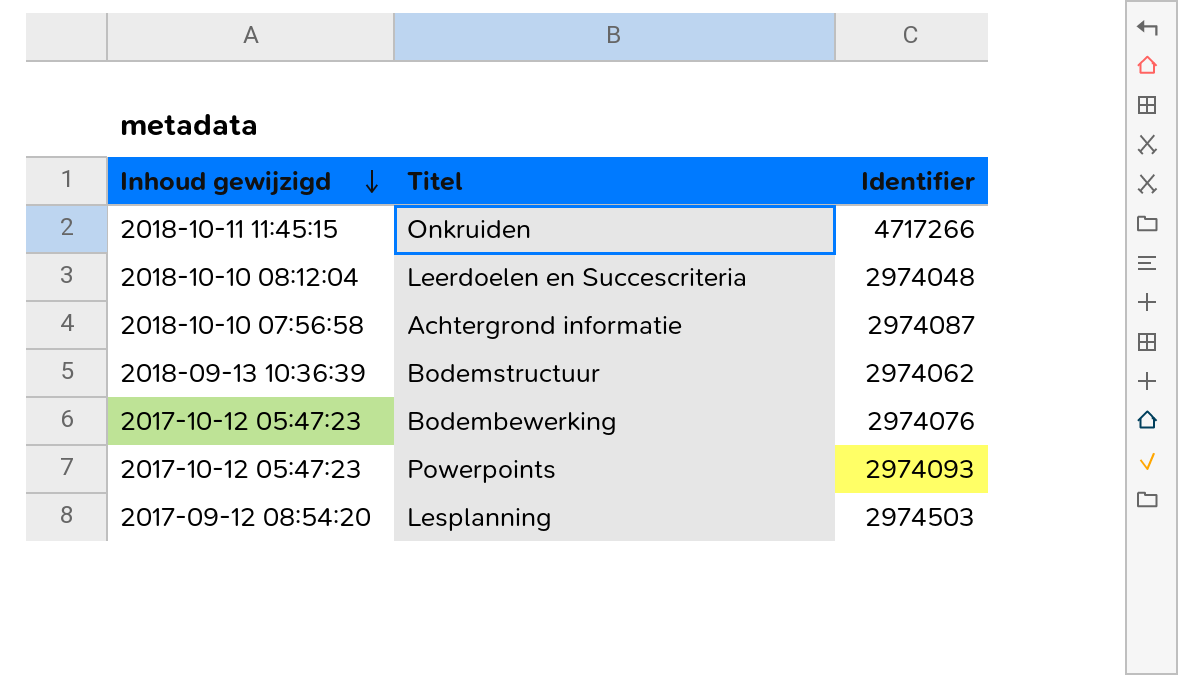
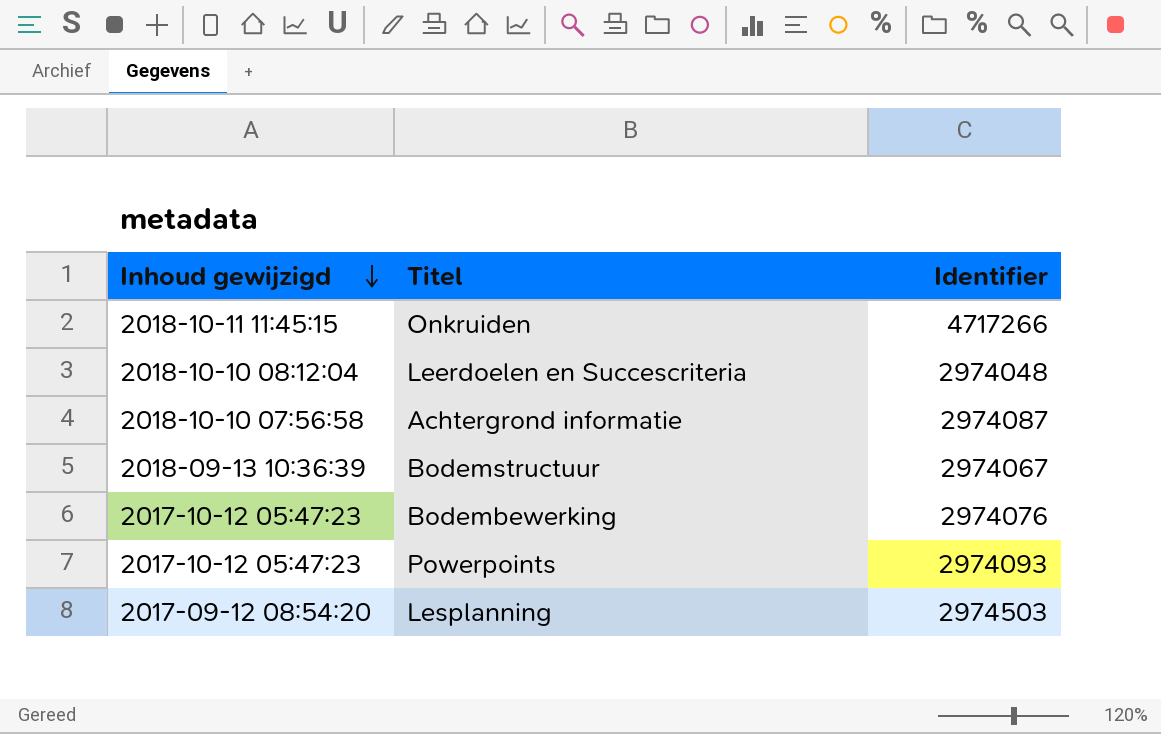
Bodemstructuur | Identifier: 2974062 -> 2974067

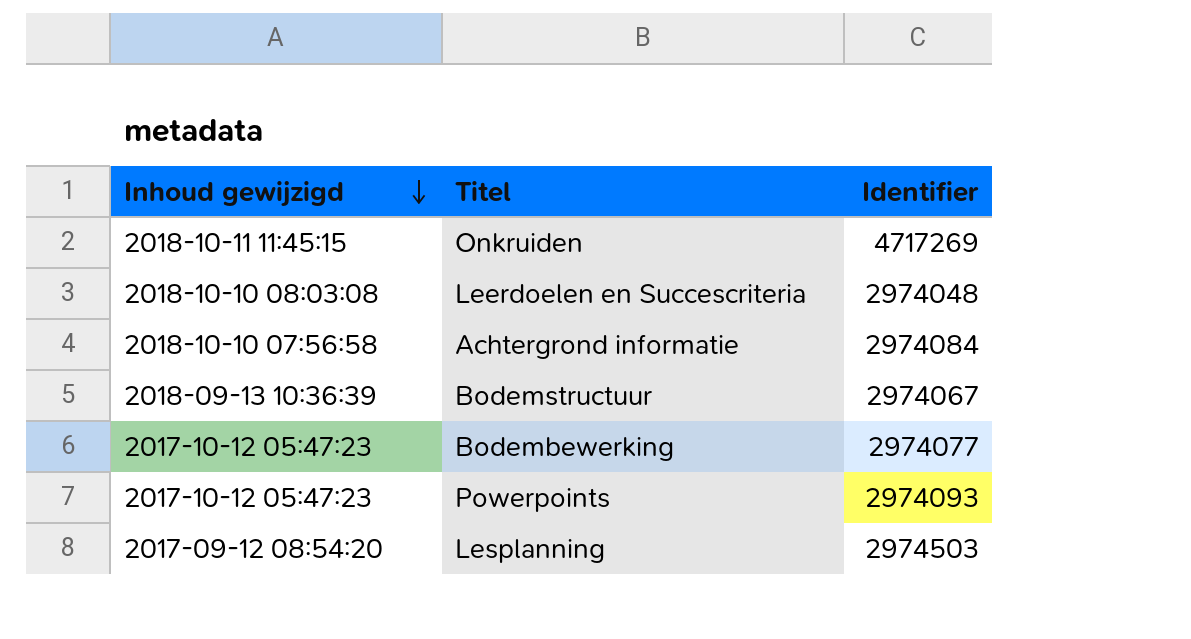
Onkruiden | Identifier: 4717266 -> 4717269
Leerdoelen en Succescriteria | Inhoud gewijzigd: 2018-10-10 08:12:04 -> 2018-10-10 08:03:08
Achtergrond informatie | Identifier: 2974087 -> 2974084
Bodembewerking | Identifier: 2974076 -> 2974077

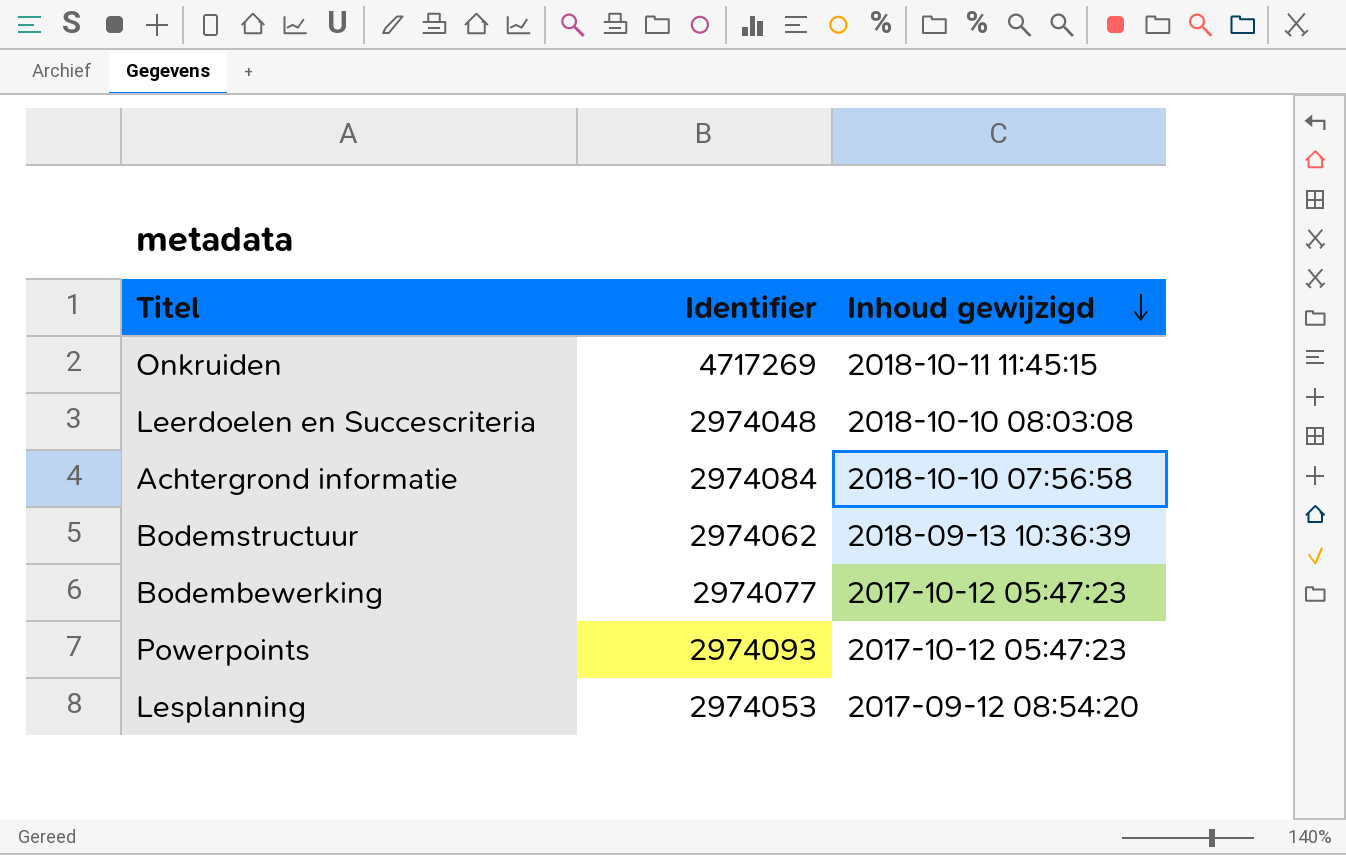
column Inhoud gewijzigd | position: 1 -> 3
Bodemstructuur | Identifier: 2974067 -> 2974062
Lesplanning | Identifier: 2974503 -> 2974053

